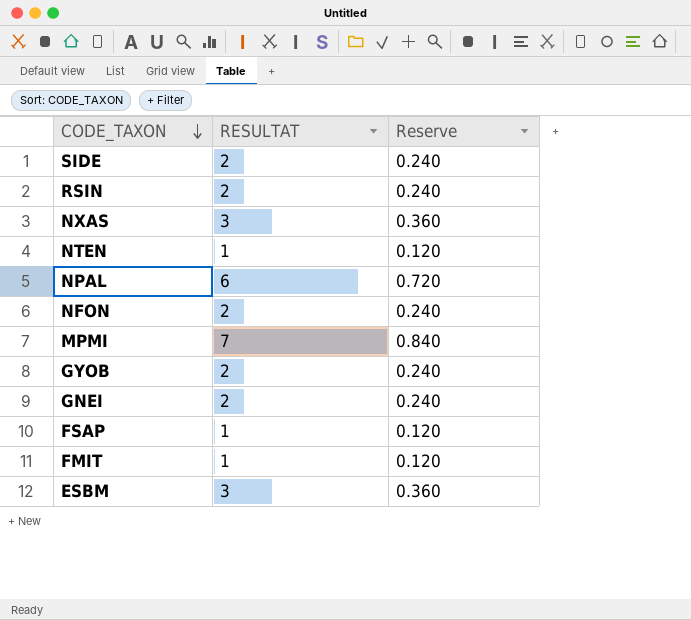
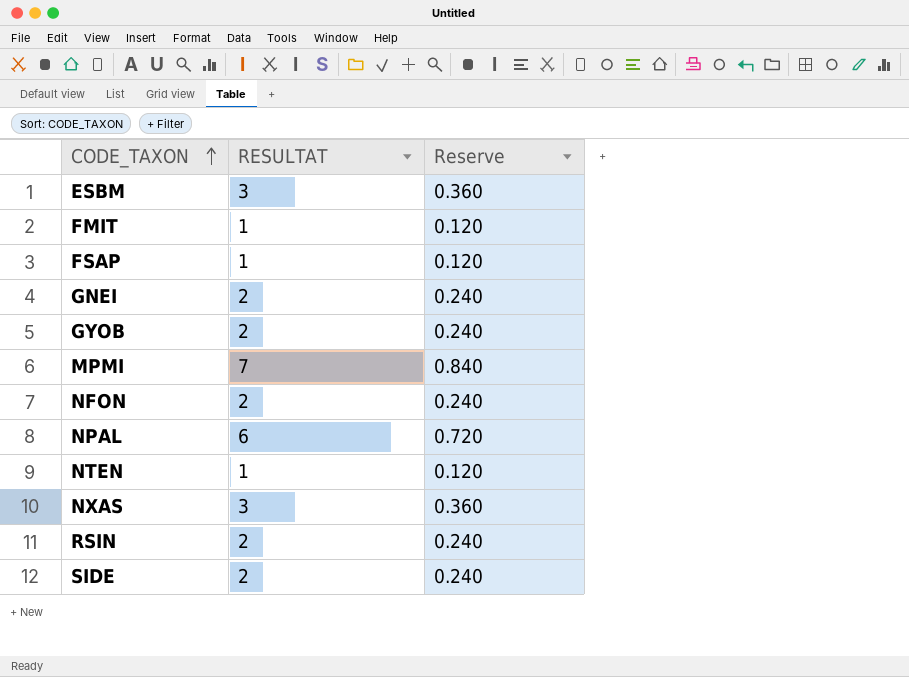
row order: CODE_TAXON descending -> CODE_TAXON ascending

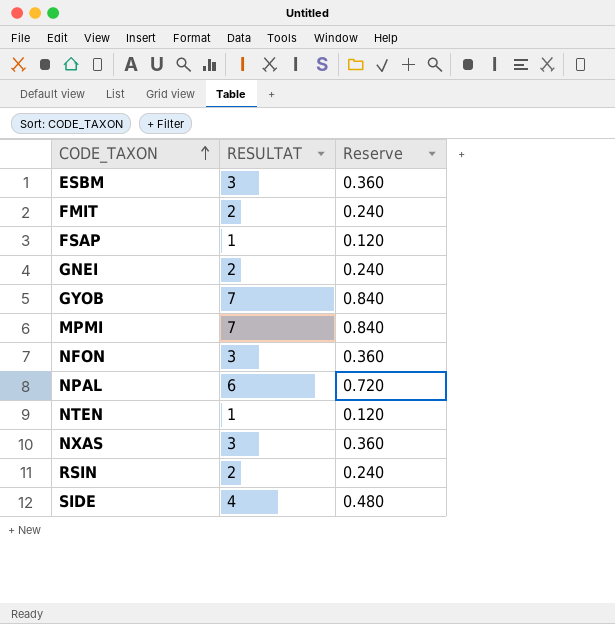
FMIT | RESULTAT: 1 -> 2
FMIT | Reserve: 0.120 -> 0.240
GYOB | RESULTAT: 2 -> 7
GYOB | Reserve: 0.240 -> 0.840
NFON | RESULTAT: 2 -> 3
NFON | Reserve: 0.240 -> 0.360
SIDE | RESULTAT: 2 -> 4
SIDE | Reserve: 0.240 -> 0.480

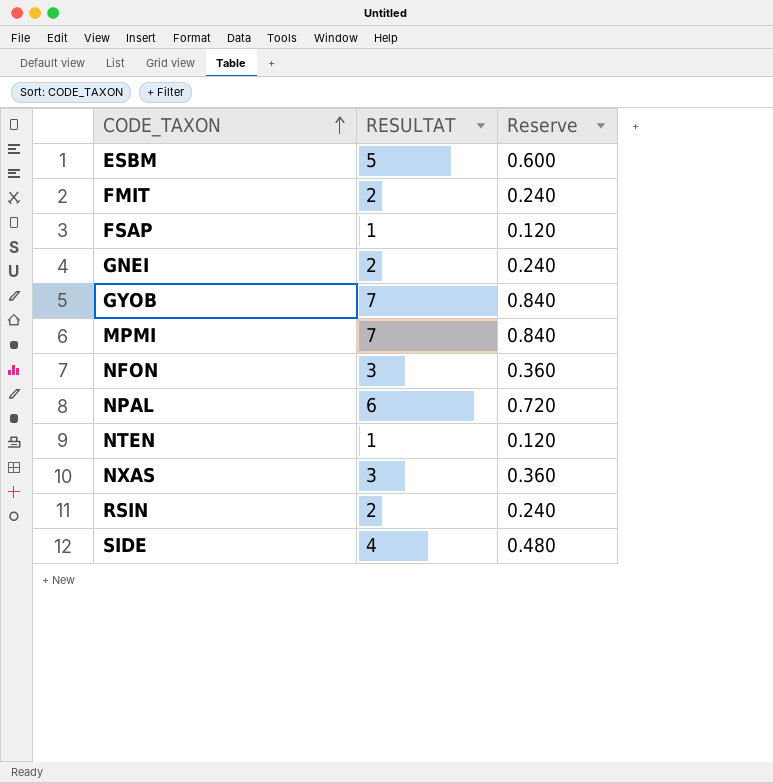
ESBM | RESULTAT: 3 -> 5
ESBM | Reserve: 0.360 -> 0.600

